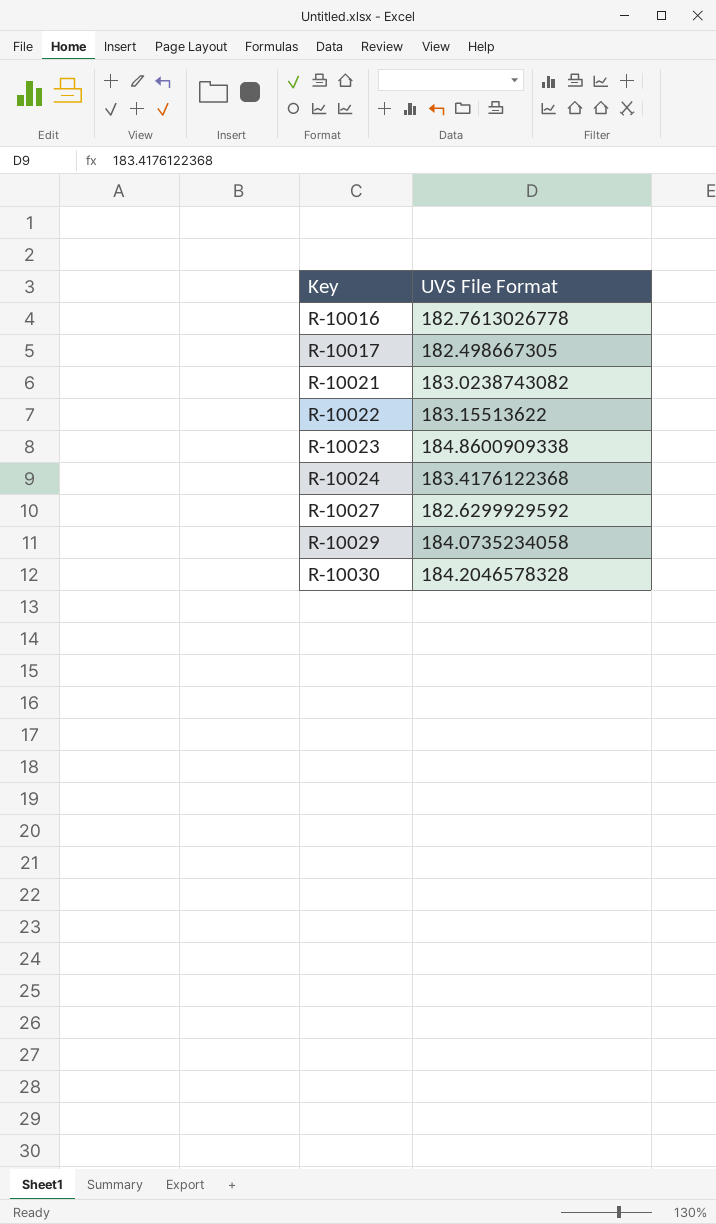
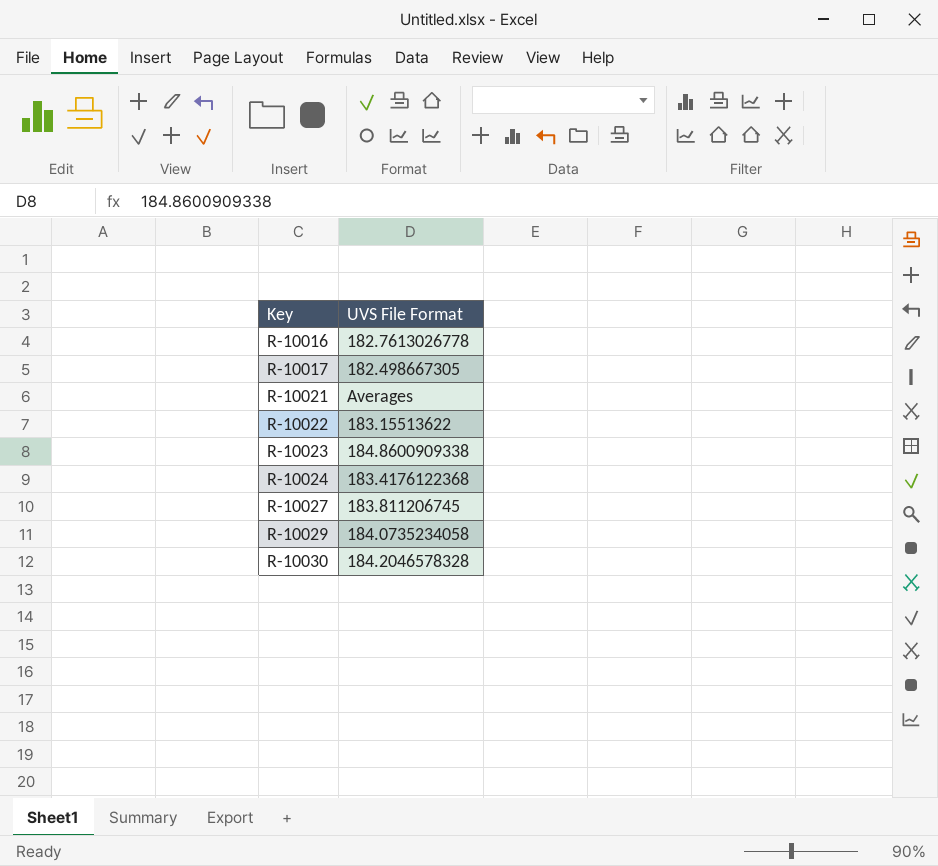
R-10021 | UVS File Format: 183.0238743082 -> Averages
R-10027 | UVS File Format: 182.6299929592 -> 183.811206745

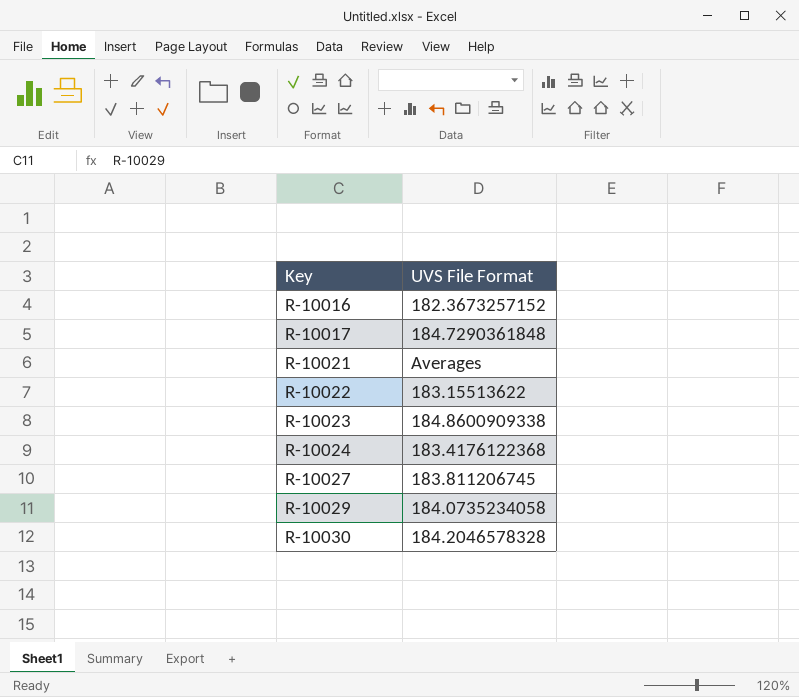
R-10016 | UVS File Format: 182.7613026778 -> 182.3673257152
R-10017 | UVS File Format: 182.498667305 -> 184.7290361848

